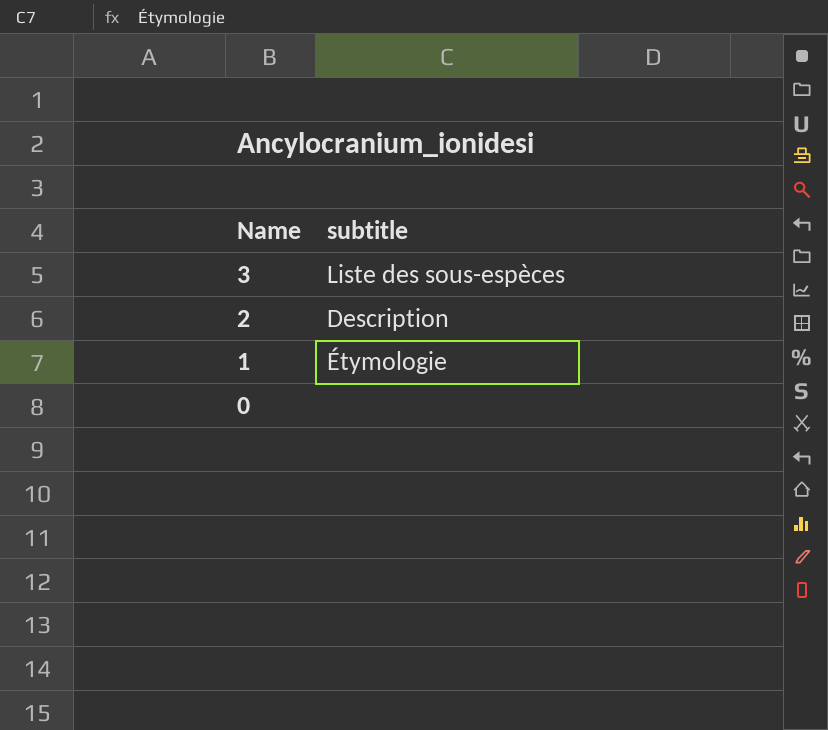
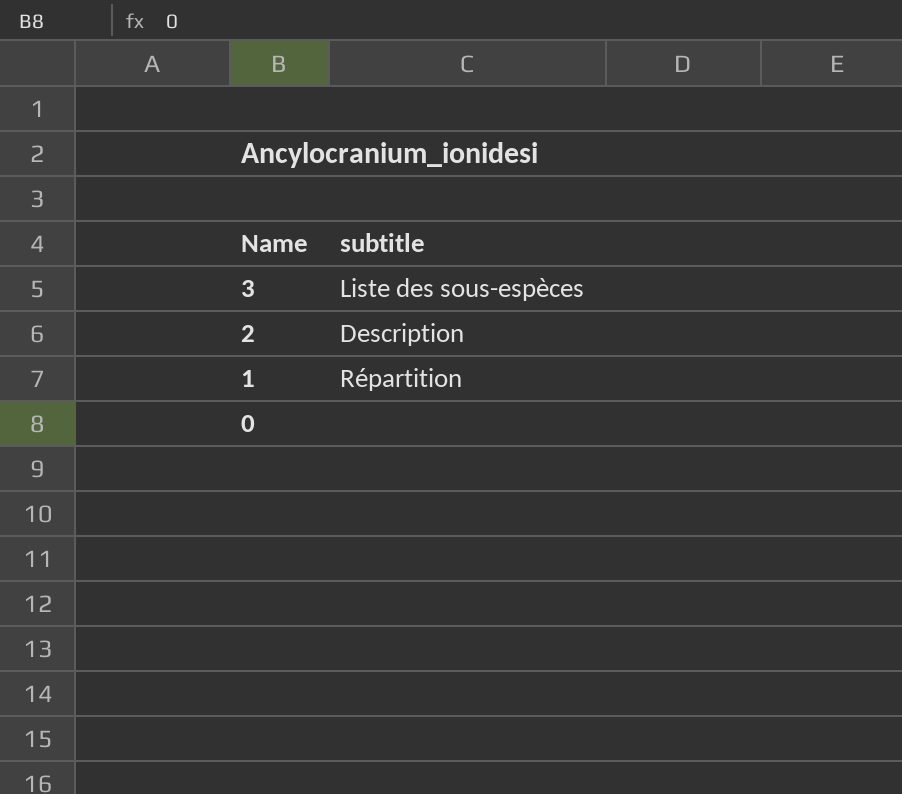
1 | subtitle: Étymologie -> Répartition

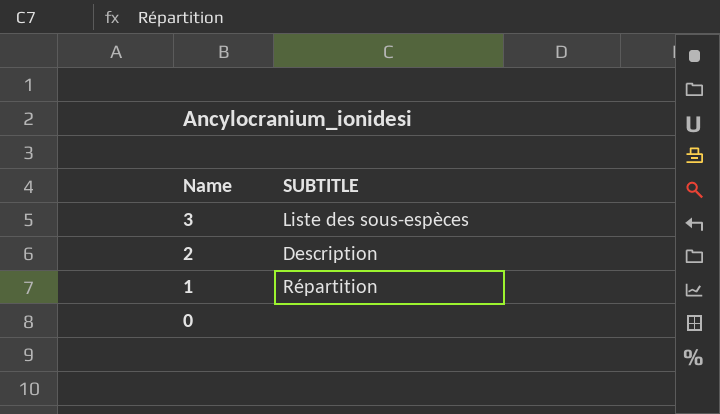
column name: subtitle -> SUBTITLE

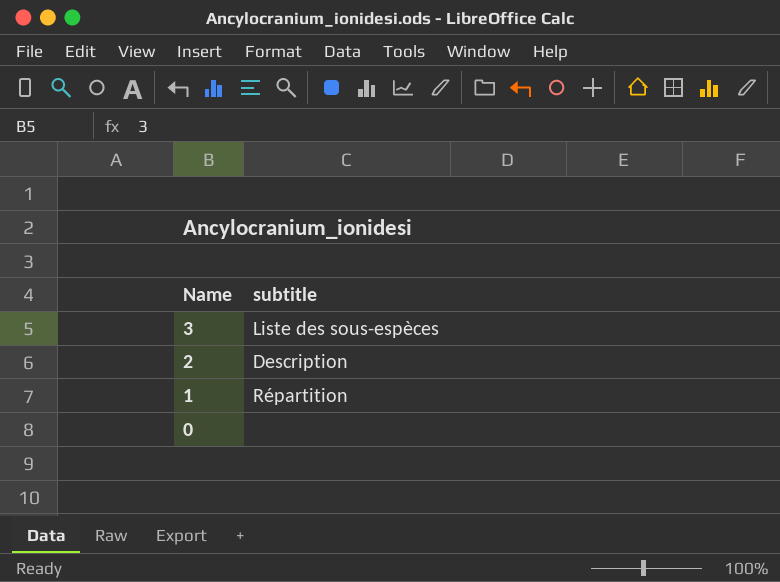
column name: SUBTITLE -> subtitle

